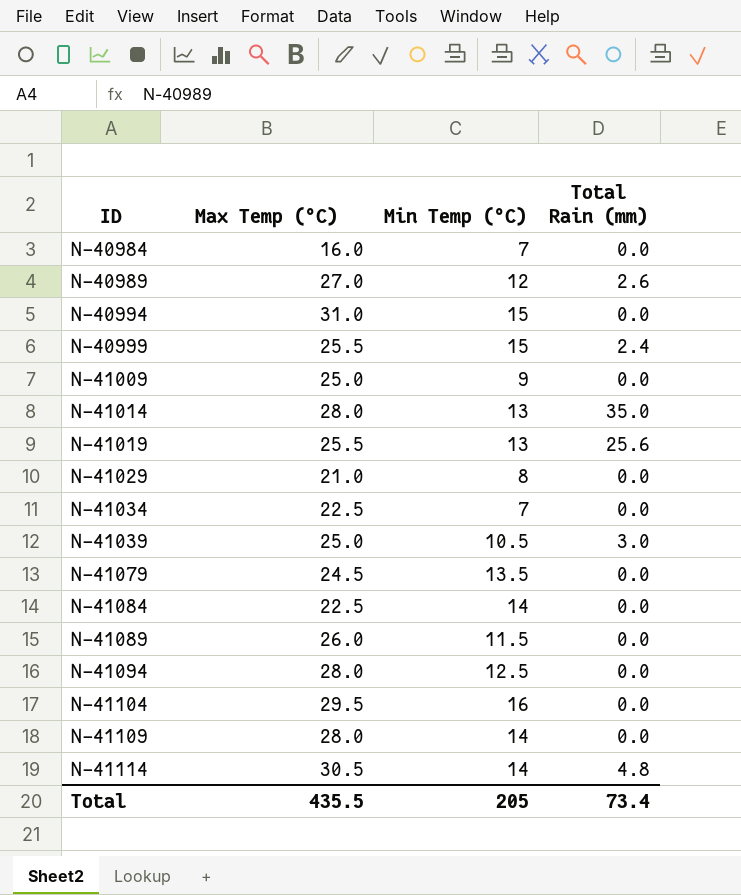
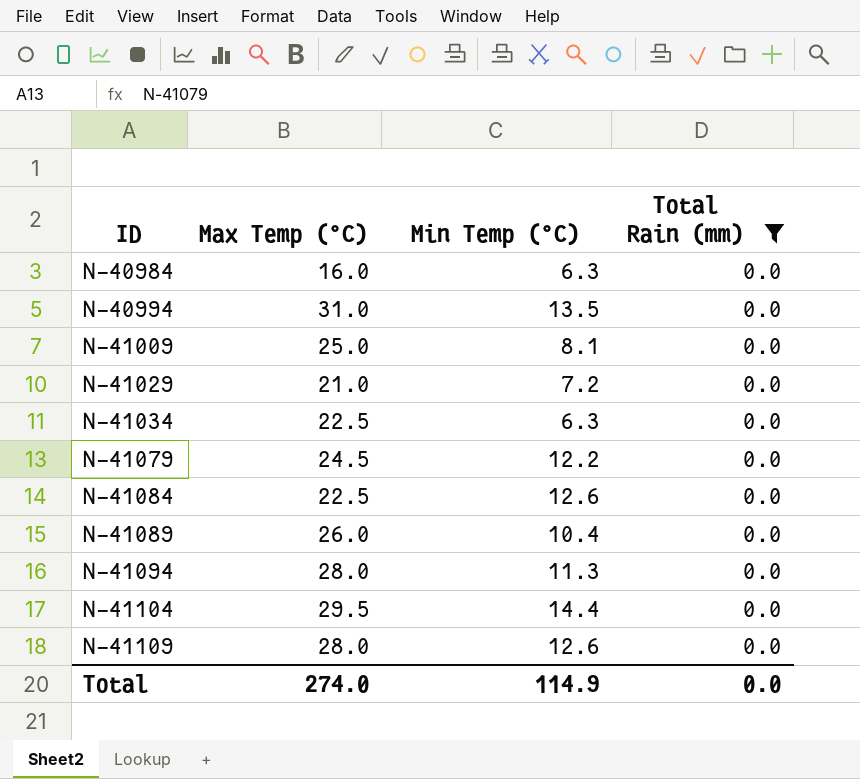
filter: none -> Total Rain (mm) = 0.0
N-40984 | Min Temp (°C): 7 -> 6.3
N-40994 | Min Temp (°C): 15 -> 13.5
N-41009 | Min Temp (°C): 9 -> 8.1
N-41029 | Min Temp (°C): 8 -> 7.2
N-41034 | Min Temp (°C): 7 -> 6.3
N-41079 | Min Temp (°C): 13.5 -> 12.2
N-41084 | Min Temp (°C): 14 -> 12.6
N-41089 | Min Temp (°C): 11.5 -> 10.4
N-41094 | Min Temp (°C): 12.5 -> 11.3
N-41104 | Min Temp (°C): 16 -> 14.4
N-41109 | Min Temp (°C): 14 -> 12.6
Total | Max Temp (°C): 435.5 -> 274.0
Total | Min Temp (°C): 205 -> 114.9
Total | Total Rain (mm): 73.4 -> 0.0

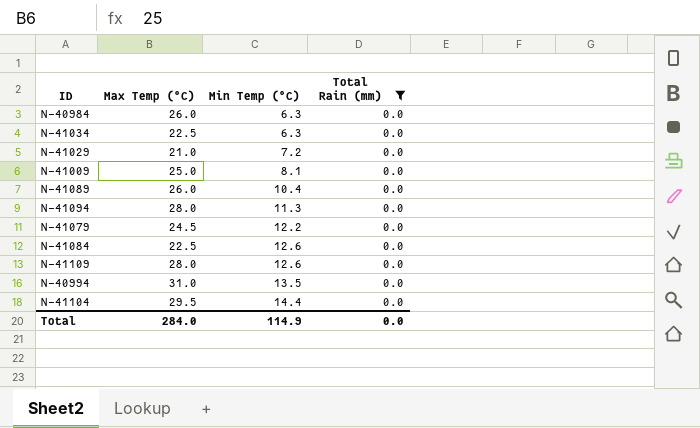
row order: ID ascending -> Min Temp (°C) ascending
N-40984 | Max Temp (°C): 16.0 -> 26.0
Total | Max Temp (°C): 274.0 -> 284.0

